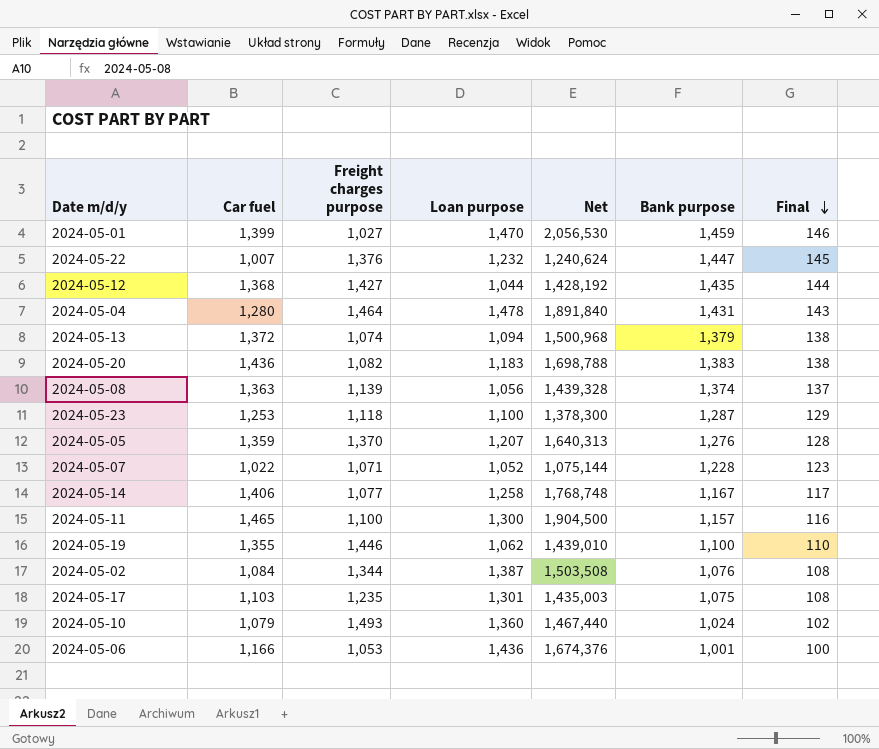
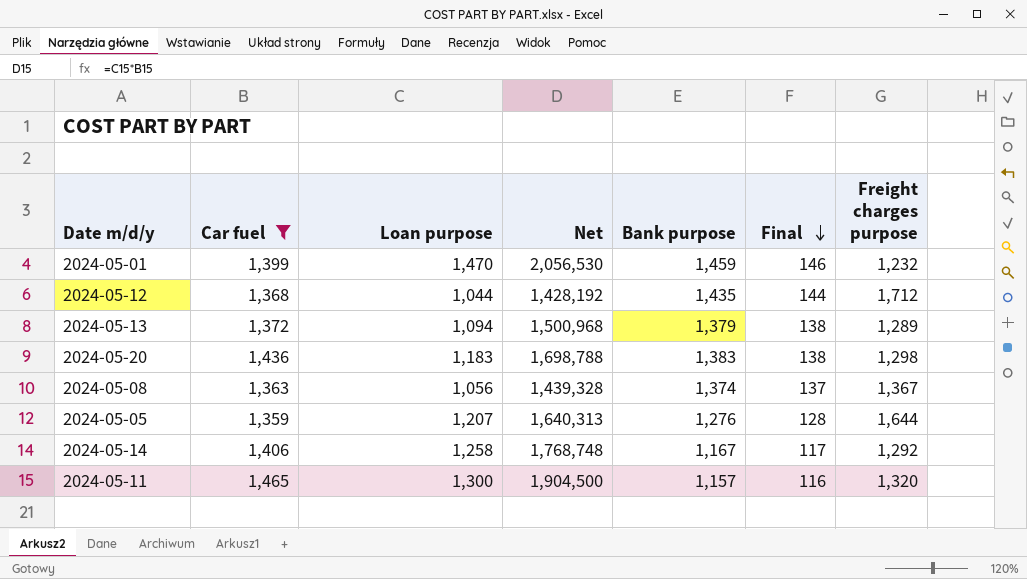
filter: none -> Car fuel >= 1,359
column Freight charges purpose | position: 3 -> 7
2024-05-01 | Freight charges purpose: 1,027 -> 1,232
2024-05-12 | Freight charges purpose: 1,427 -> 1,712
2024-05-13 | Freight charges purpose: 1,074 -> 1,289
2024-05-20 | Freight charges purpose: 1,082 -> 1,298
2024-05-08 | Freight charges purpose: 1,139 -> 1,367
2024-05-05 | Freight charges purpose: 1,370 -> 1,644
2024-05-14 | Freight charges purpose: 1,077 -> 1,292
2024-05-11 | Freight charges purpose: 1,100 -> 1,320

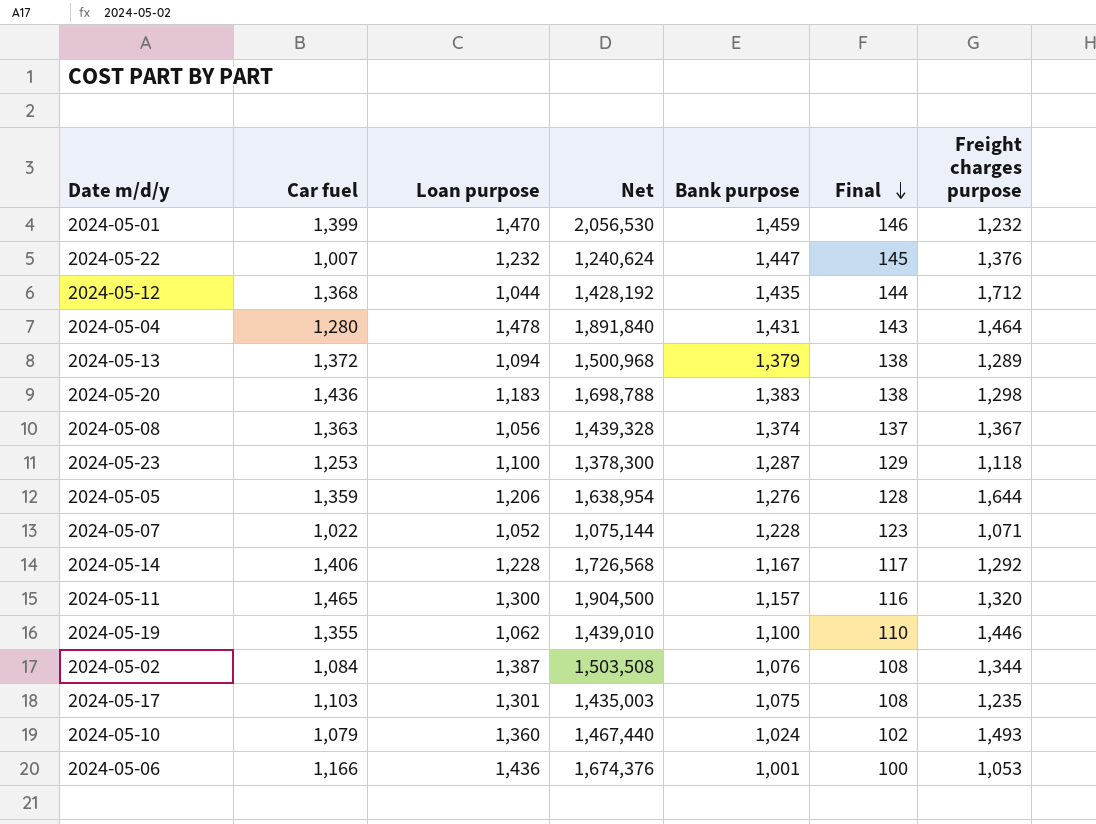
filter: Car fuel >= 1,359 -> none
2024-05-05 | Loan purpose: 1,207 -> 1,206
2024-05-05 | Net: 1,640,313 -> 1,638,954
2024-05-14 | Loan purpose: 1,258 -> 1,228
2024-05-14 | Net: 1,768,748 -> 1,726,568

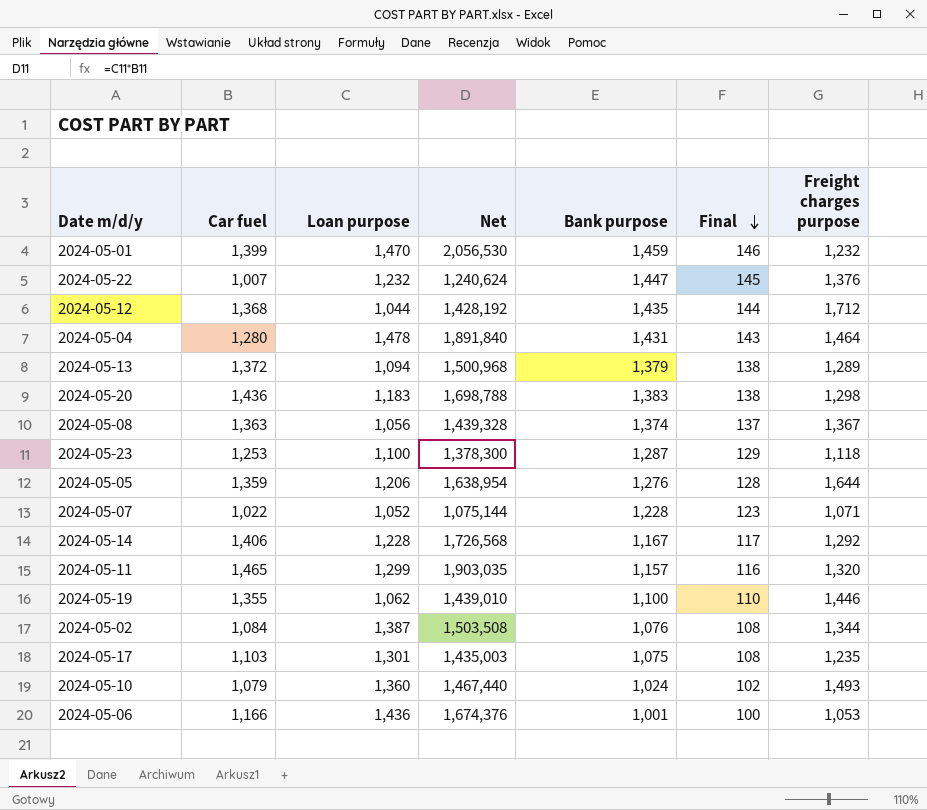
2024-05-11 | Loan purpose: 1,300 -> 1,299
2024-05-11 | Net: 1,904,500 -> 1,903,035

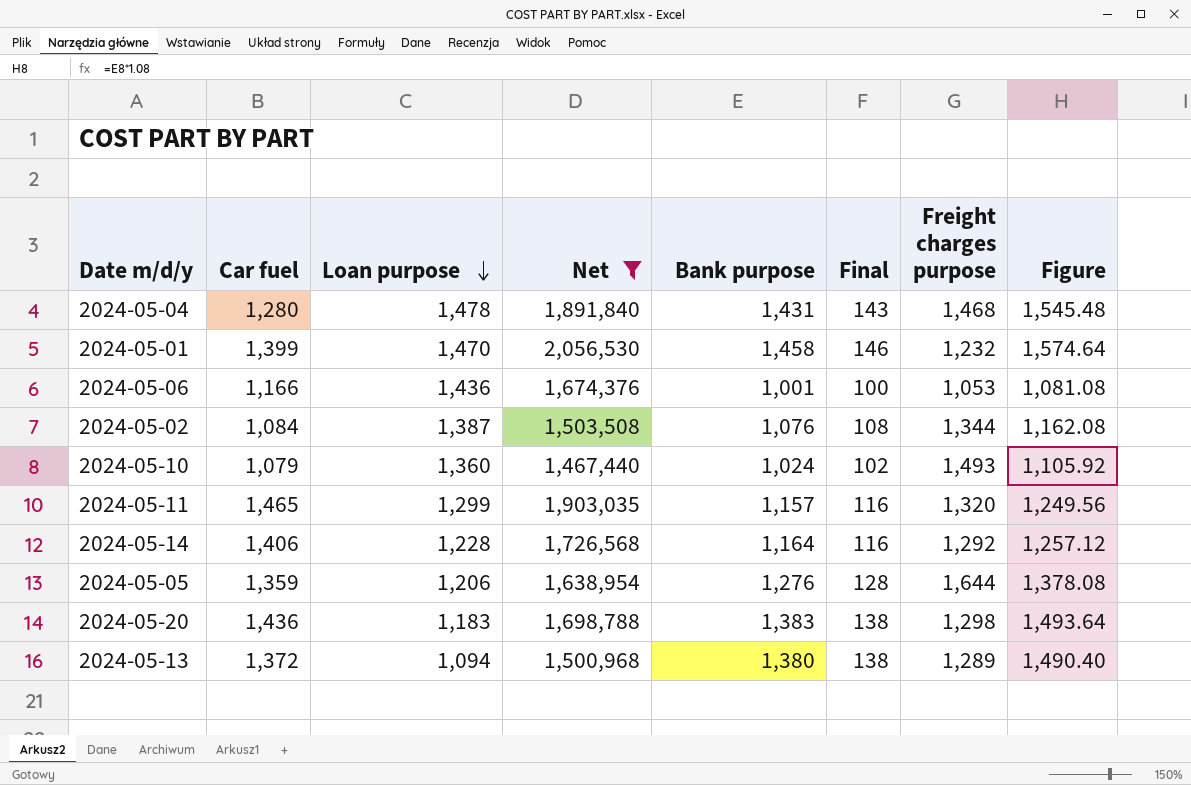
filter: none -> Net >= 1,467,440
row order: Final descending -> Loan purpose descending
column Figure | formula: none -> [Bank purpose] * 1.08
2024-05-04 | Freight charges purpose: 1,464 -> 1,468
2024-05-01 | Bank purpose: 1,459 -> 1,458
2024-05-14 | Bank purpose: 1,167 -> 1,164
2024-05-14 | Final: 117 -> 116
2024-05-13 | Bank purpose: 1,379 -> 1,380

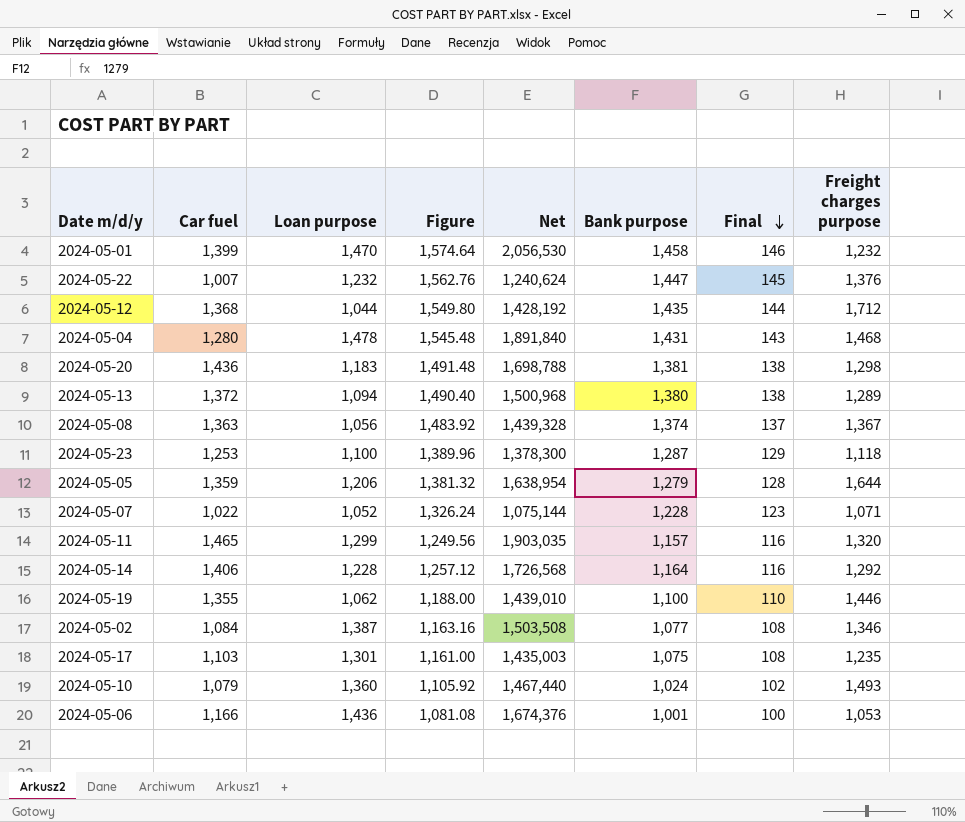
filter: Net >= 1,467,440 -> none
row order: Loan purpose descending -> Final descending
column Figure | position: 8 -> 4
2024-05-20 | Figure: 1,493.64 -> 1,491.48
2024-05-20 | Bank purpose: 1,383 -> 1,381
2024-05-05 | Figure: 1,378.08 -> 1,381.32
2024-05-05 | Bank purpose: 1,276 -> 1,279
2024-05-02 | Figure: 1,162.08 -> 1,163.16
2024-05-02 | Bank purpose: 1,076 -> 1,077
2024-05-02 | Freight charges purpose: 1,344 -> 1,346

